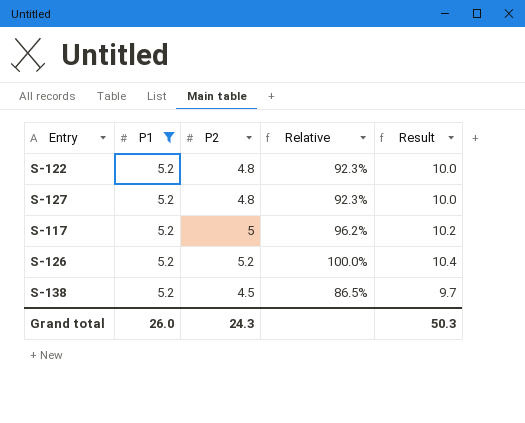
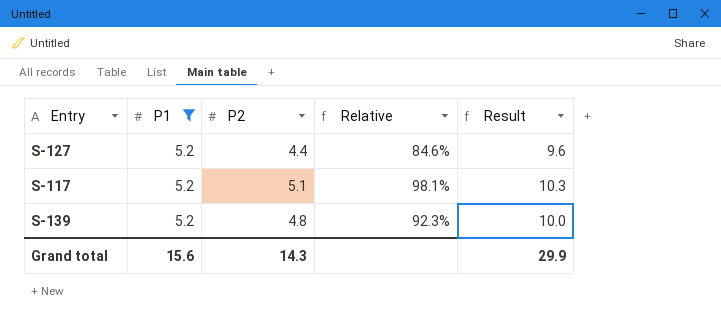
row S-122: 5.2 | 4.8 | 92.3% | 10.0 -> none
row S-126: 5.2 | 5.2 | 100.0% | 10.4 -> none
row S-138: 5.2 | 4.5 | 86.5% | 9.7 -> none
S-127 | P2: 4.8 -> 4.4
S-127 | Relative: 92.3% -> 84.6%
S-127 | Result: 10.0 -> 9.6
S-117 | P2: 5 -> 5.1
S-117 | Relative: 96.2% -> 98.1%
S-117 | Result: 10.2 -> 10.3
row S-139: none -> 5.2 | 4.8 | 92.3% | 10.0
Grand total | P1: 26.0 -> 15.6
Grand total | P2: 24.3 -> 14.3
Grand total | Result: 50.3 -> 29.9

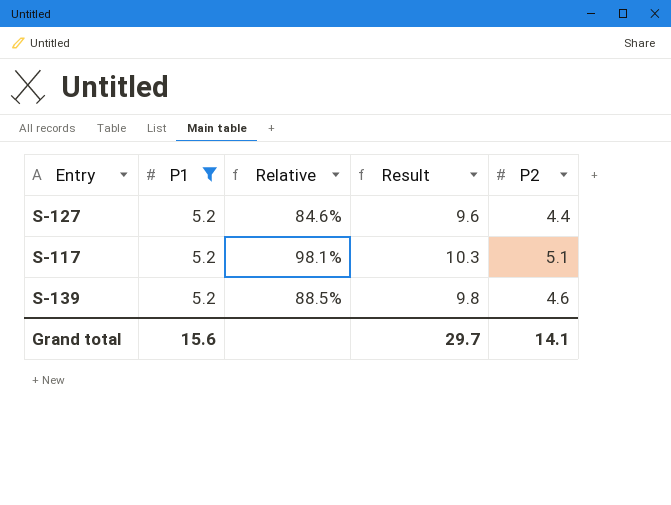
column P2 | position: 3 -> 5
S-139 | Relative: 92.3% -> 88.5%
S-139 | Result: 10.0 -> 9.8
S-139 | P2: 4.8 -> 4.6
Grand total | Result: 29.9 -> 29.7
Grand total | P2: 14.3 -> 14.1

